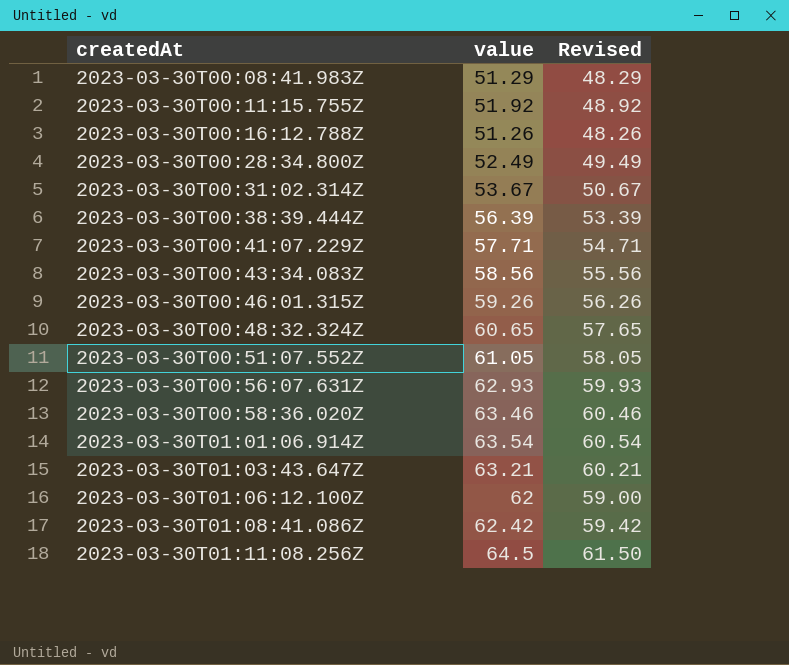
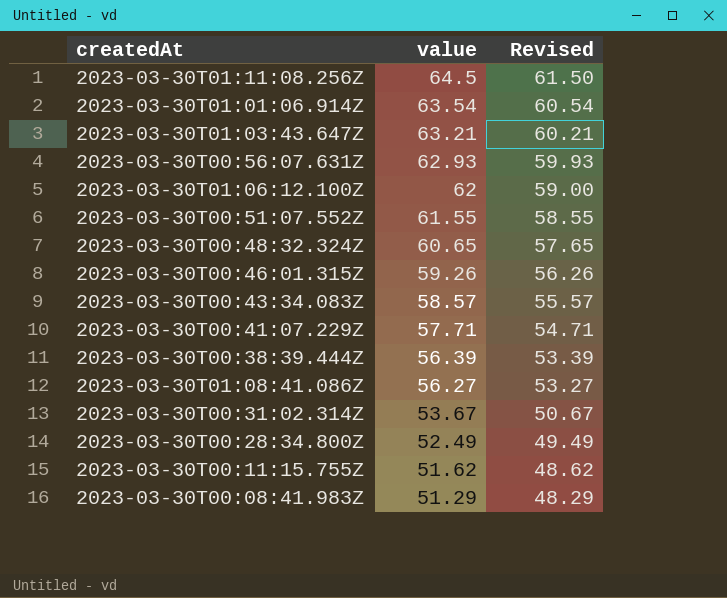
row order: createdAt ascending -> value descending
row 2023-03-30T00:16:12.788Z: 51.26 | 48.26 -> none
row 2023-03-30T00:58:36.020Z: 63.46 | 60.46 -> none
2023-03-30T00:51:07.552Z | value: 61.05 -> 61.55
2023-03-30T00:51:07.552Z | Revised: 58.05 -> 58.55
2023-03-30T00:43:34.083Z | value: 58.56 -> 58.57
2023-03-30T00:43:34.083Z | Revised: 55.56 -> 55.57
2023-03-30T01:08:41.086Z | value: 62.42 -> 56.27
2023-03-30T01:08:41.086Z | Revised: 59.42 -> 53.27
2023-03-30T00:11:15.755Z | value: 51.92 -> 51.62
2023-03-30T00:11:15.755Z | Revised: 48.92 -> 48.62

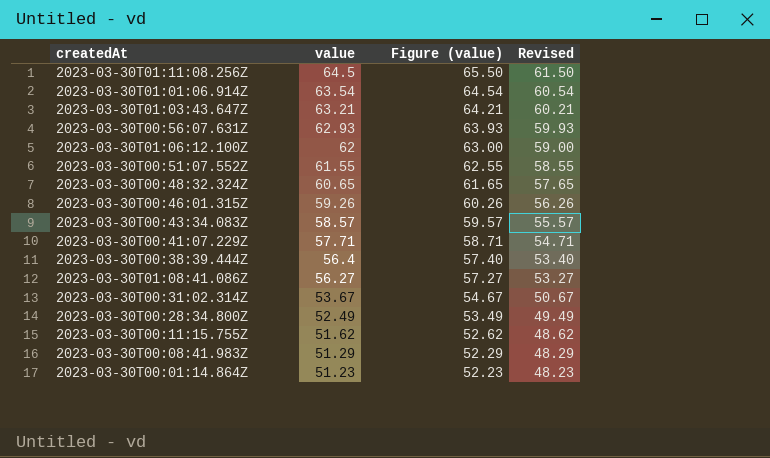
column Figure (value) | formula: none -> [value] + 1
2023-03-30T00:38:39.444Z | value: 56.39 -> 56.4
2023-03-30T00:38:39.444Z | Revised: 53.39 -> 53.40
row 2023-03-30T00:01:14.864Z: none -> 51.23 | 52.23 | 48.23

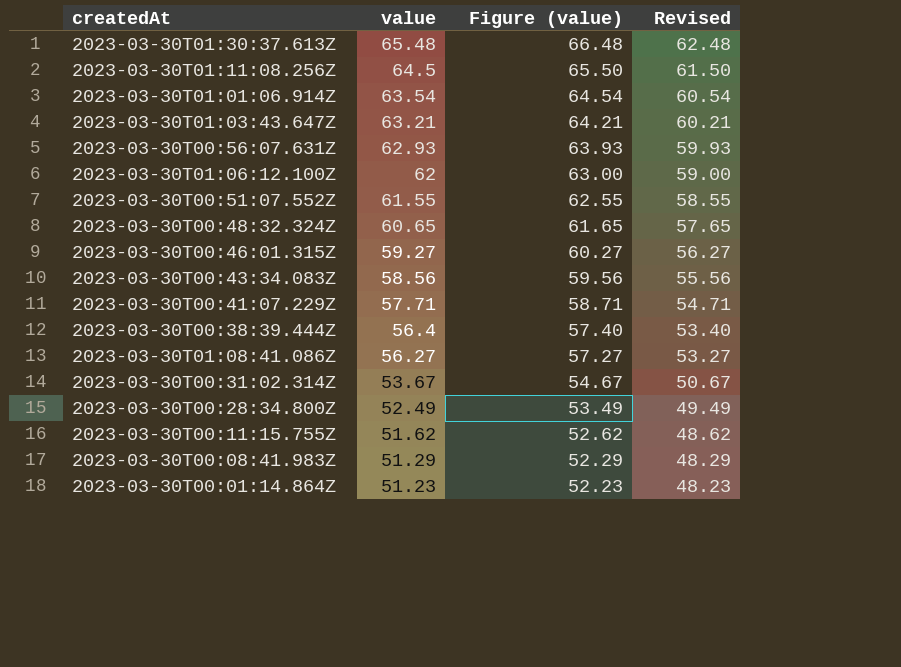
row 2023-03-30T01:30:37.613Z: none -> 65.48 | 66.48 | 62.48
2023-03-30T00:46:01.315Z | value: 59.26 -> 59.27
2023-03-30T00:46:01.315Z | Figure (value): 60.26 -> 60.27
2023-03-30T00:46:01.315Z | Revised: 56.26 -> 56.27
2023-03-30T00:43:34.083Z | value: 58.57 -> 58.56
2023-03-30T00:43:34.083Z | Figure (value): 59.57 -> 59.56
2023-03-30T00:43:34.083Z | Revised: 55.57 -> 55.56

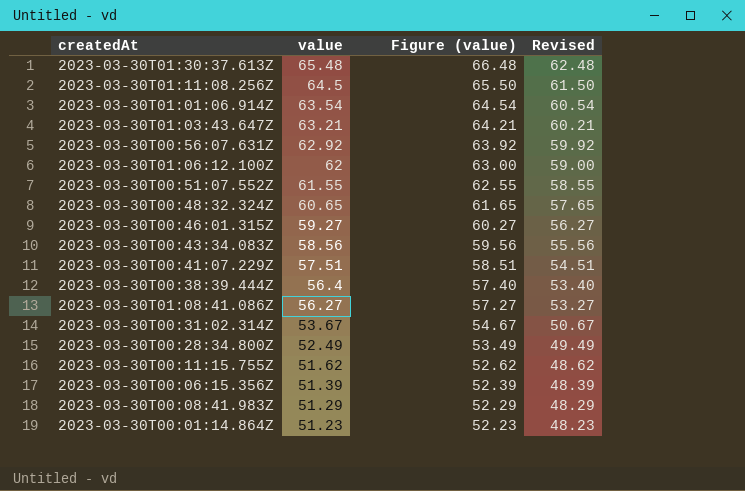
2023-03-30T00:56:07.631Z | value: 62.93 -> 62.92
2023-03-30T00:56:07.631Z | Figure (value): 63.93 -> 63.92
2023-03-30T00:56:07.631Z | Revised: 59.93 -> 59.92
2023-03-30T00:41:07.229Z | value: 57.71 -> 57.51
2023-03-30T00:41:07.229Z | Figure (value): 58.71 -> 58.51
2023-03-30T00:41:07.229Z | Revised: 54.71 -> 54.51
row 2023-03-30T00:06:15.356Z: none -> 51.39 | 52.39 | 48.39

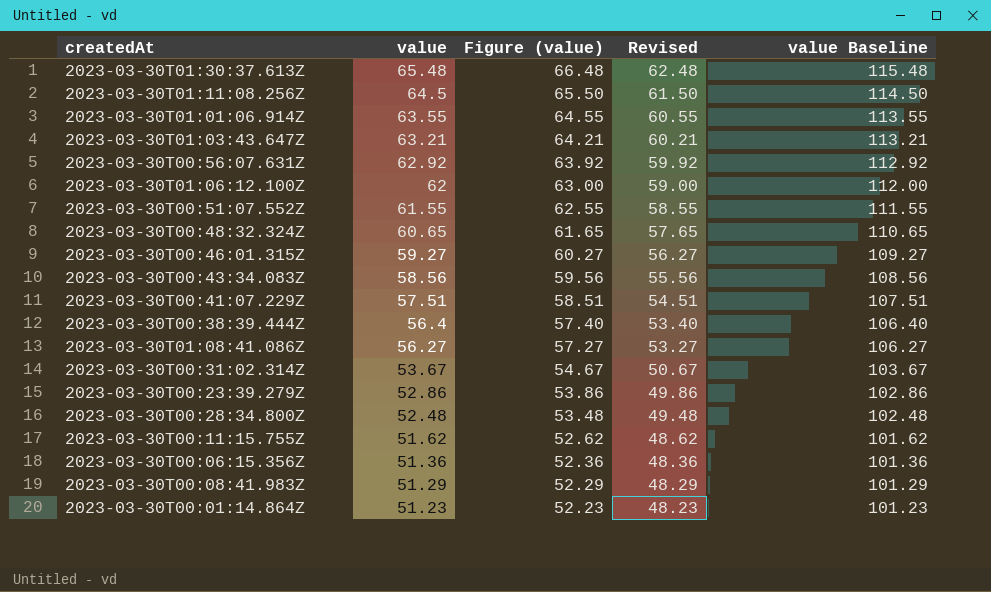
column value Baseline | formula: none -> [value] + 50
2023-03-30T01:01:06.914Z | value: 63.54 -> 63.55
2023-03-30T01:01:06.914Z | Figure (value): 64.54 -> 64.55
2023-03-30T01:01:06.914Z | Revised: 60.54 -> 60.55
row 2023-03-30T00:23:39.279Z: none -> 52.86 | 53.86 | 49.86 | 102.86
2023-03-30T00:28:34.800Z | value: 52.49 -> 52.48
2023-03-30T00:28:34.800Z | Figure (value): 53.49 -> 53.48
2023-03-30T00:28:34.800Z | Revised: 49.49 -> 49.48
2023-03-30T00:06:15.356Z | value: 51.39 -> 51.36
2023-03-30T00:06:15.356Z | Figure (value): 52.39 -> 52.36
2023-03-30T00:06:15.356Z | Revised: 48.39 -> 48.36

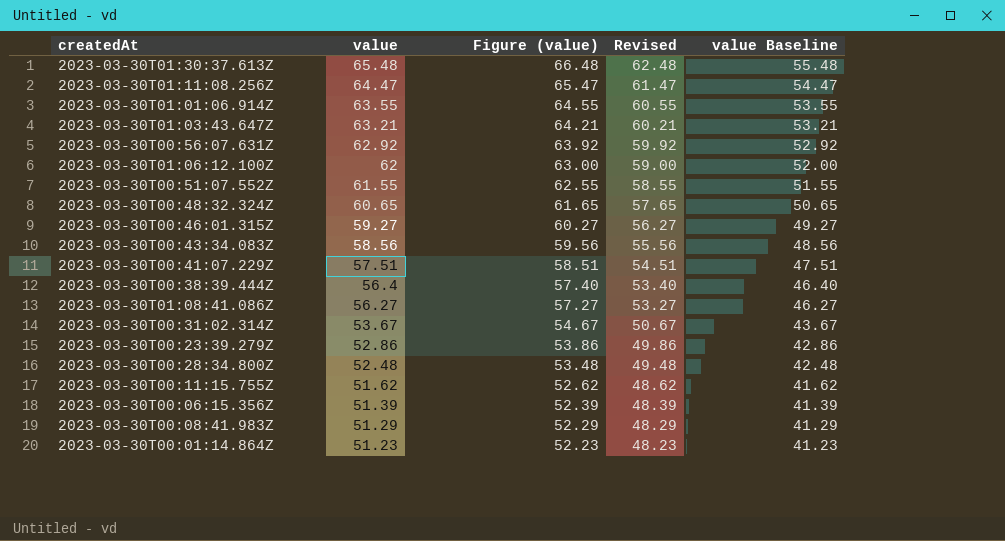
column value Baseline | formula: [value] + 50 -> [value] - 10
2023-03-30T01:11:08.256Z | value: 64.5 -> 64.47
2023-03-30T01:11:08.256Z | Figure (value): 65.50 -> 65.47
2023-03-30T01:11:08.256Z | Revised: 61.50 -> 61.47
2023-03-30T00:06:15.356Z | value: 51.36 -> 51.39
2023-03-30T00:06:15.356Z | Figure (value): 52.36 -> 52.39
2023-03-30T00:06:15.356Z | Revised: 48.36 -> 48.39

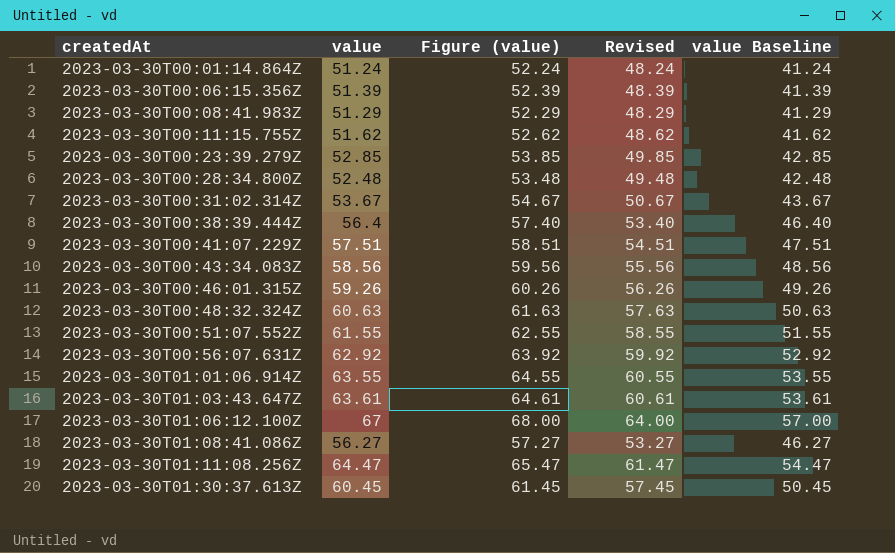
row order: value descending -> createdAt ascending
2023-03-30T00:01:14.864Z | value: 51.23 -> 51.24
2023-03-30T00:01:14.864Z | Figure (value): 52.23 -> 52.24
2023-03-30T00:01:14.864Z | Revised: 48.23 -> 48.24
2023-03-30T00:01:14.864Z | value Baseline: 41.23 -> 41.24
2023-03-30T00:23:39.279Z | value: 52.86 -> 52.85
2023-03-30T00:23:39.279Z | Figure (value): 53.86 -> 53.85
2023-03-30T00:23:39.279Z | Revised: 49.86 -> 49.85
2023-03-30T00:23:39.279Z | value Baseline: 42.86 -> 42.85
2023-03-30T00:46:01.315Z | value: 59.27 -> 59.26
2023-03-30T00:46:01.315Z | Figure (value): 60.27 -> 60.26
2023-03-30T00:46:01.315Z | Revised: 56.27 -> 56.26
2023-03-30T00:46:01.315Z | value Baseline: 49.27 -> 49.26
2023-03-30T00:48:32.324Z | value: 60.65 -> 60.63
2023-03-30T00:48:32.324Z | Figure (value): 61.65 -> 61.63
2023-03-30T00:48:32.324Z | Revised: 57.65 -> 57.63
2023-03-30T00:48:32.324Z | value Baseline: 50.65 -> 50.63
2023-03-30T01:03:43.647Z | value: 63.21 -> 63.61
2023-03-30T01:03:43.647Z | Figure (value): 64.21 -> 64.61
2023-03-30T01:03:43.647Z | Revised: 60.21 -> 60.61
2023-03-30T01:03:43.647Z | value Baseline: 53.21 -> 53.61
2023-03-30T01:06:12.100Z | value: 62 -> 67
2023-03-30T01:06:12.100Z | Figure (value): 63.00 -> 68.00
2023-03-30T01:06:12.100Z | Revised: 59.00 -> 64.00
2023-03-30T01:06:12.100Z | value Baseline: 52.00 -> 57.00
2023-03-30T01:30:37.613Z | value: 65.48 -> 60.45
2023-03-30T01:30:37.613Z | Figure (value): 66.48 -> 61.45
2023-03-30T01:30:37.613Z | Revised: 62.48 -> 57.45
2023-03-30T01:30:37.613Z | value Baseline: 55.48 -> 50.45

